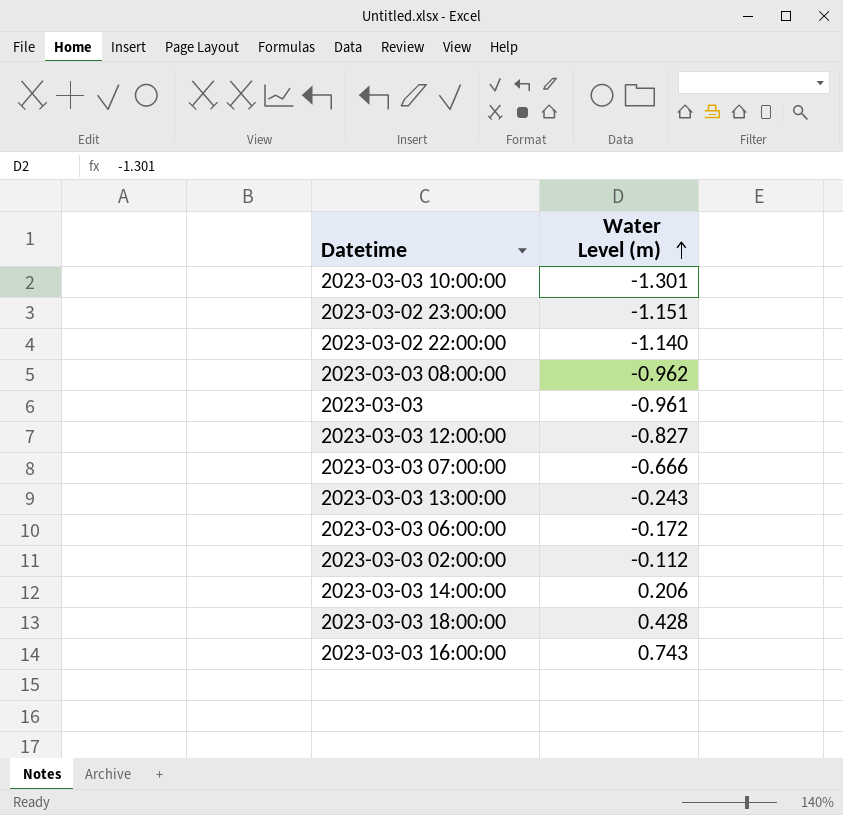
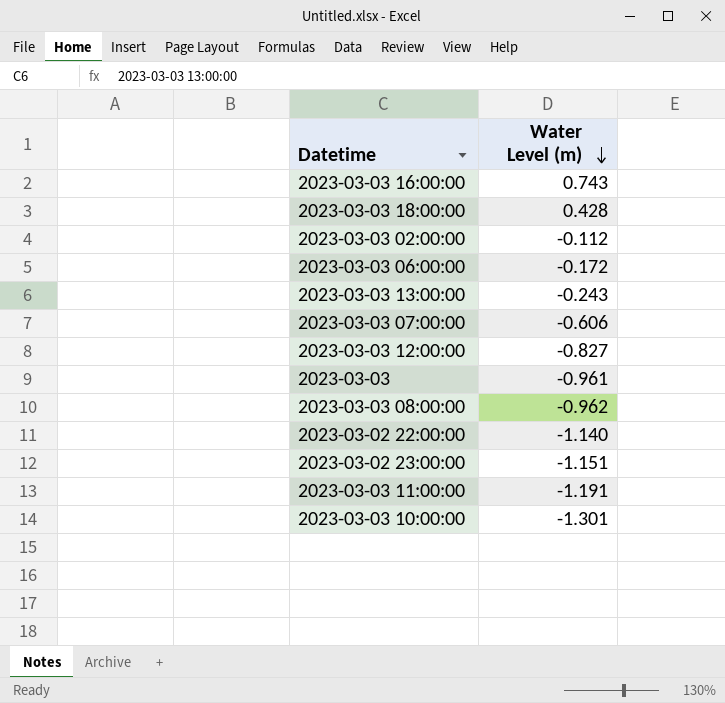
row order: Water Level (m) ascending -> Water Level (m) descending
row 2023-03-03 14:00:00: 0.206 -> none
2023-03-03 07:00:00 | Water Level (m): -0.666 -> -0.606
row 2023-03-03 11:00:00: none -> -1.191

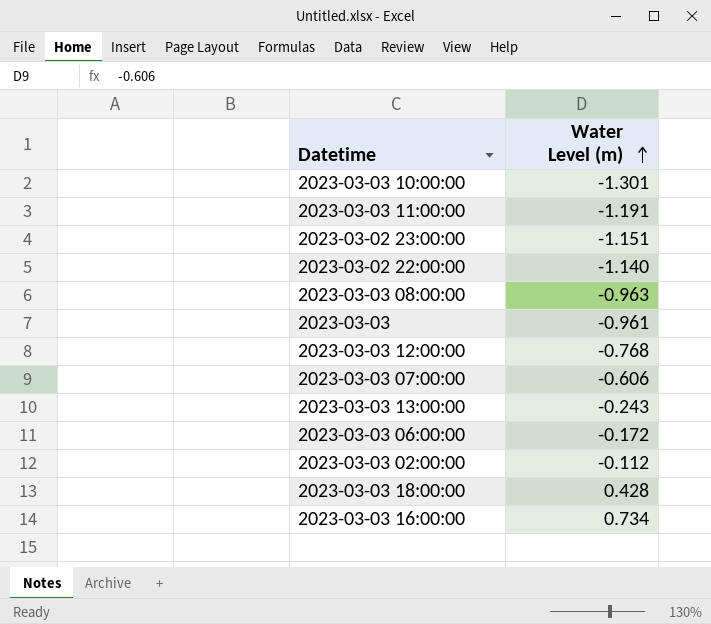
row order: Water Level (m) descending -> Water Level (m) ascending
2023-03-03 08:00:00 | Water Level (m): -0.962 -> -0.963
2023-03-03 12:00:00 | Water Level (m): -0.827 -> -0.768
2023-03-03 16:00:00 | Water Level (m): 0.743 -> 0.734

